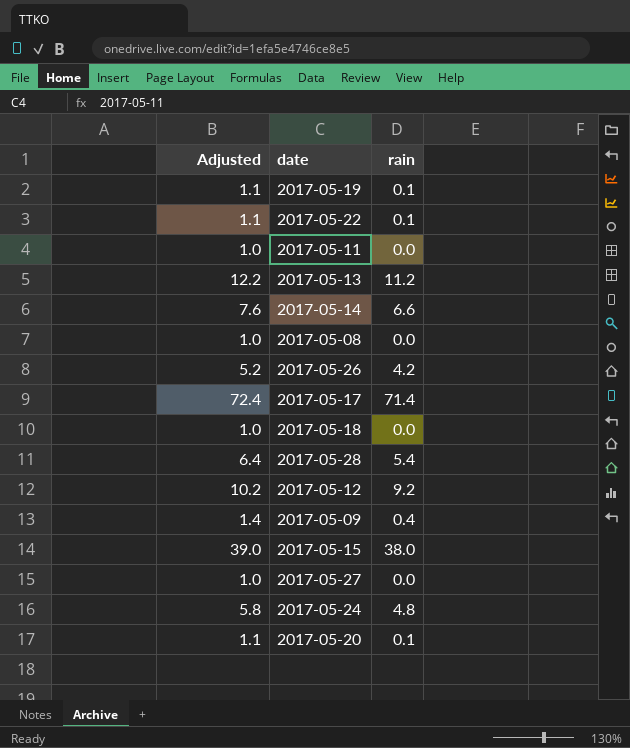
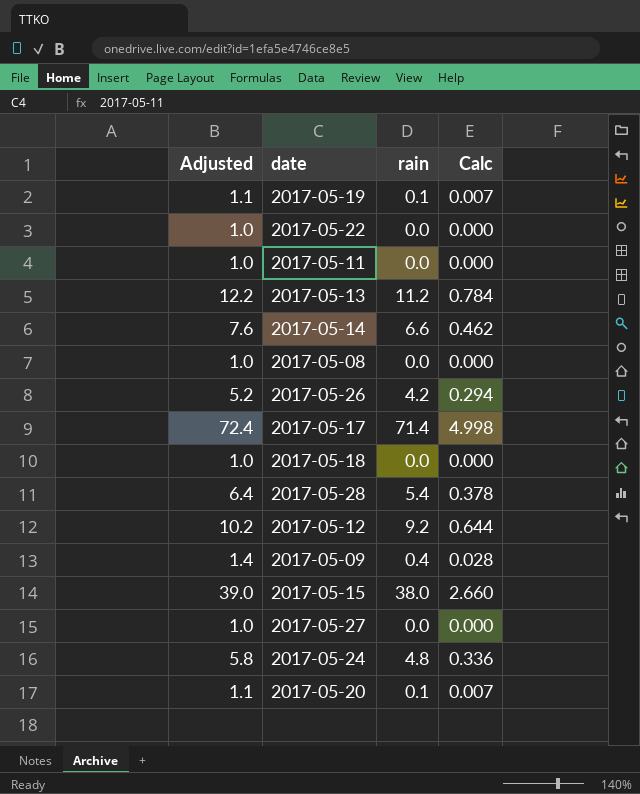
column Calc | formula: none -> [rain] * 0.07
2017-05-22 | Adjusted: 1.1 -> 1.0
2017-05-22 | rain: 0.1 -> 0.0

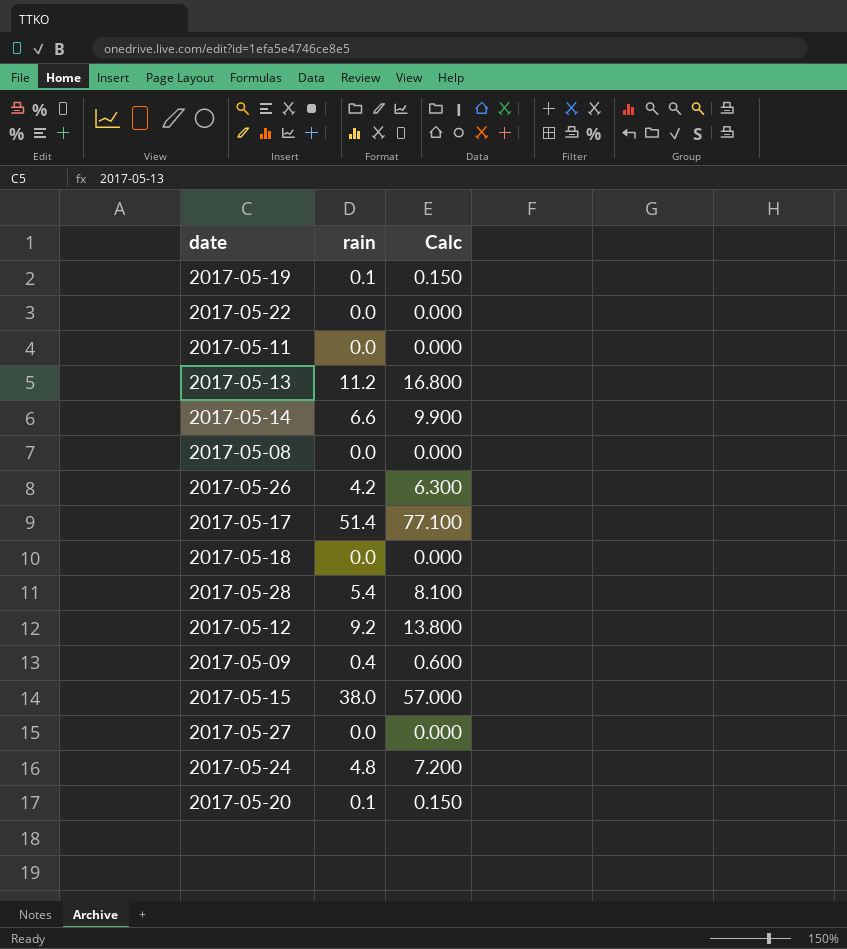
column Adjusted | formula: [rain] + 1 -> none
column Calc | formula: [rain] * 0.07 -> [rain] * 1.5
2017-05-17 | rain: 71.4 -> 51.4

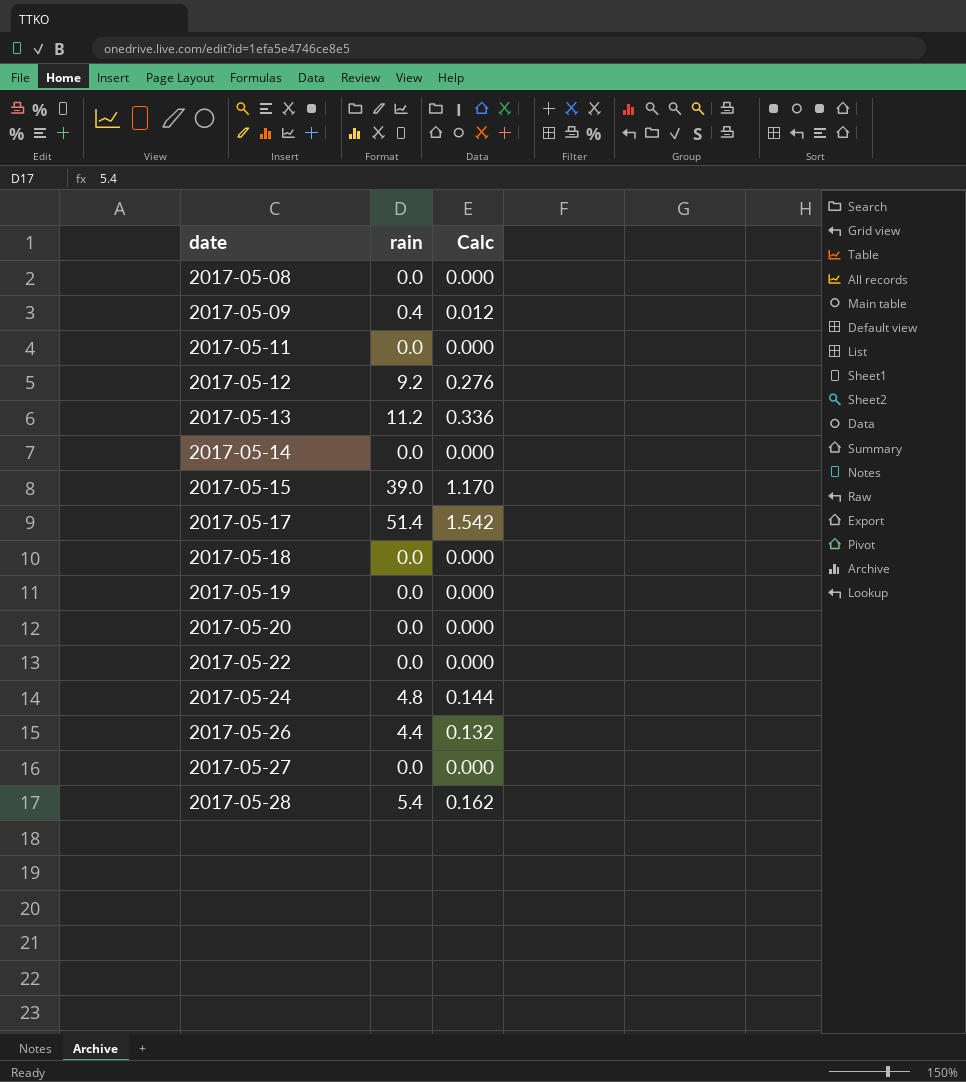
row order: none -> date ascending
column Calc | formula: [rain] * 1.5 -> [rain] * 0.03
2017-05-14 | rain: 6.6 -> 0.0
2017-05-15 | rain: 38.0 -> 39.0
2017-05-19 | rain: 0.1 -> 0.0
2017-05-20 | rain: 0.1 -> 0.0
2017-05-26 | rain: 4.2 -> 4.4

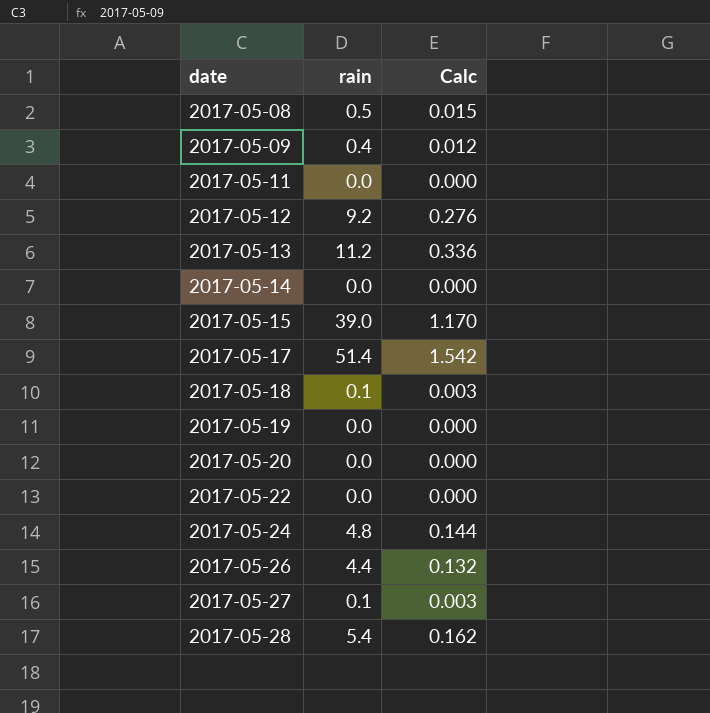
2017-05-08 | rain: 0.0 -> 0.5
2017-05-08 | Calc: 0.000 -> 0.015
2017-05-18 | rain: 0.0 -> 0.1
2017-05-18 | Calc: 0.000 -> 0.003
2017-05-27 | rain: 0.0 -> 0.1
2017-05-27 | Calc: 0.000 -> 0.003

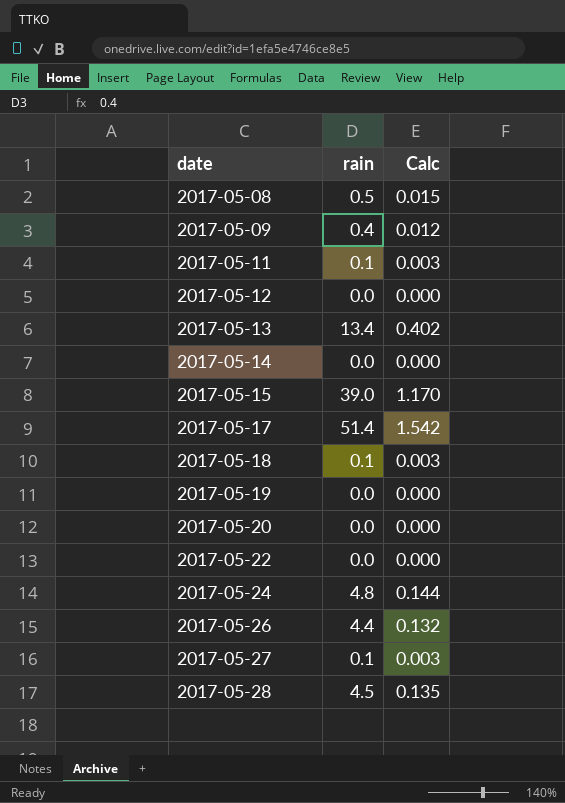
2017-05-11 | rain: 0.0 -> 0.1
2017-05-11 | Calc: 0.000 -> 0.003
2017-05-12 | rain: 9.2 -> 0.0
2017-05-12 | Calc: 0.276 -> 0.000
2017-05-13 | rain: 11.2 -> 13.4
2017-05-13 | Calc: 0.336 -> 0.402
2017-05-28 | rain: 5.4 -> 4.5
2017-05-28 | Calc: 0.162 -> 0.135

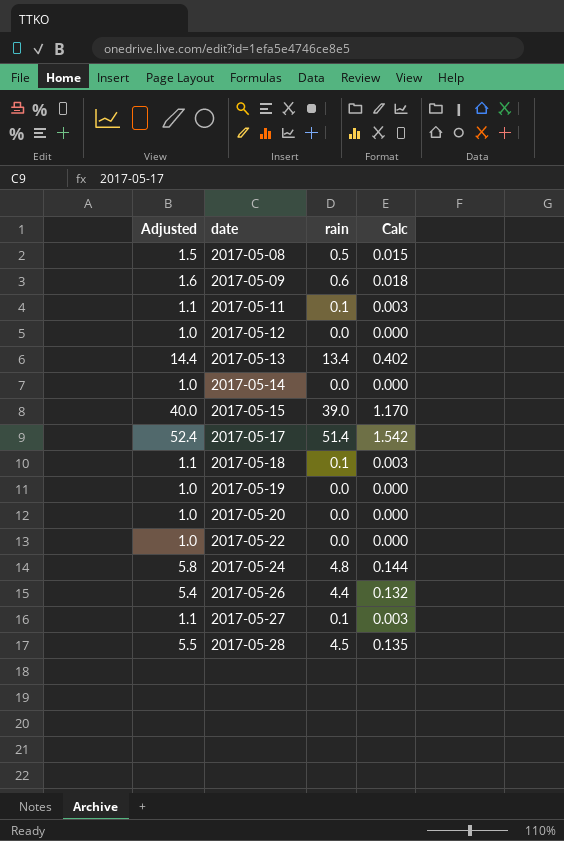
column Adjusted | formula: none -> [rain] + 1
2017-05-09 | rain: 0.4 -> 0.6
2017-05-09 | Calc: 0.012 -> 0.018

